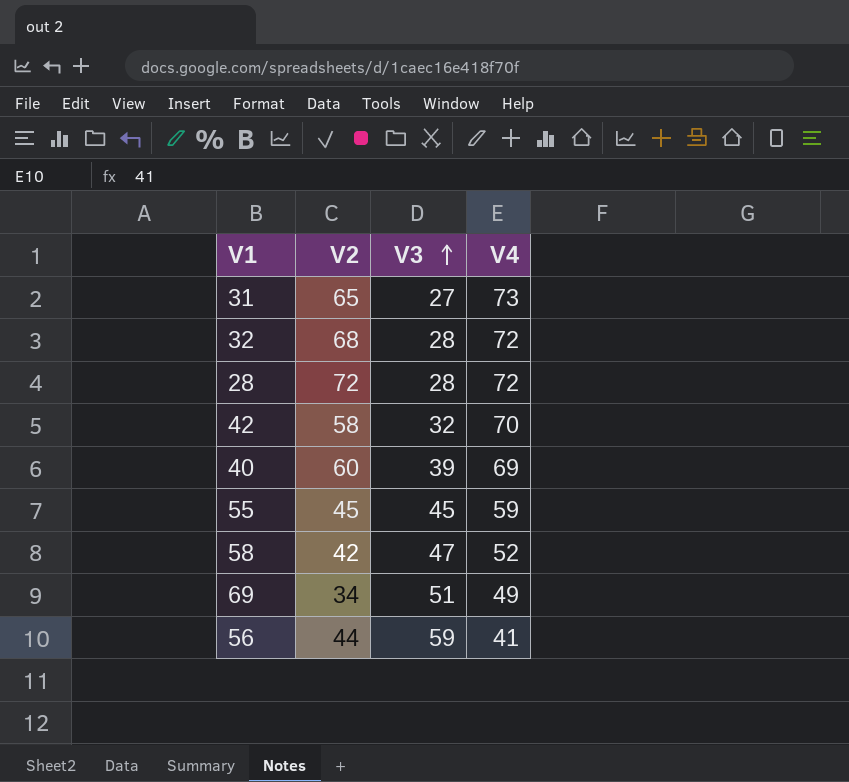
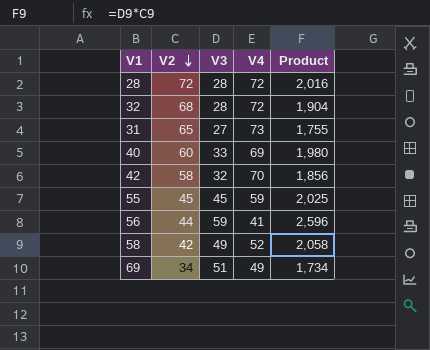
row order: V3 ascending -> V2 descending
column Product | formula: none -> [V2] * [V3]
40 | V3: 39 -> 33
58 | V3: 47 -> 49

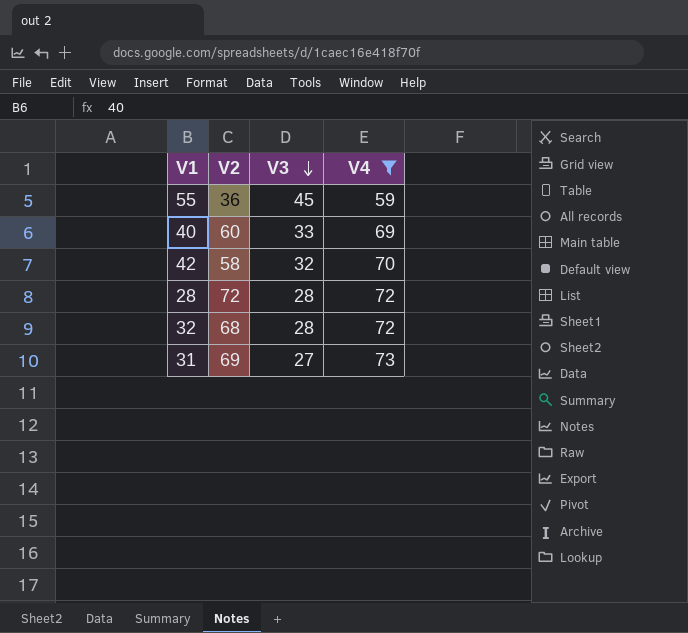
filter: none -> V4 >= 59
row order: V2 descending -> V3 descending
column Product | formula: [V2] * [V3] -> none
55 | V2: 45 -> 36
31 | V2: 65 -> 69

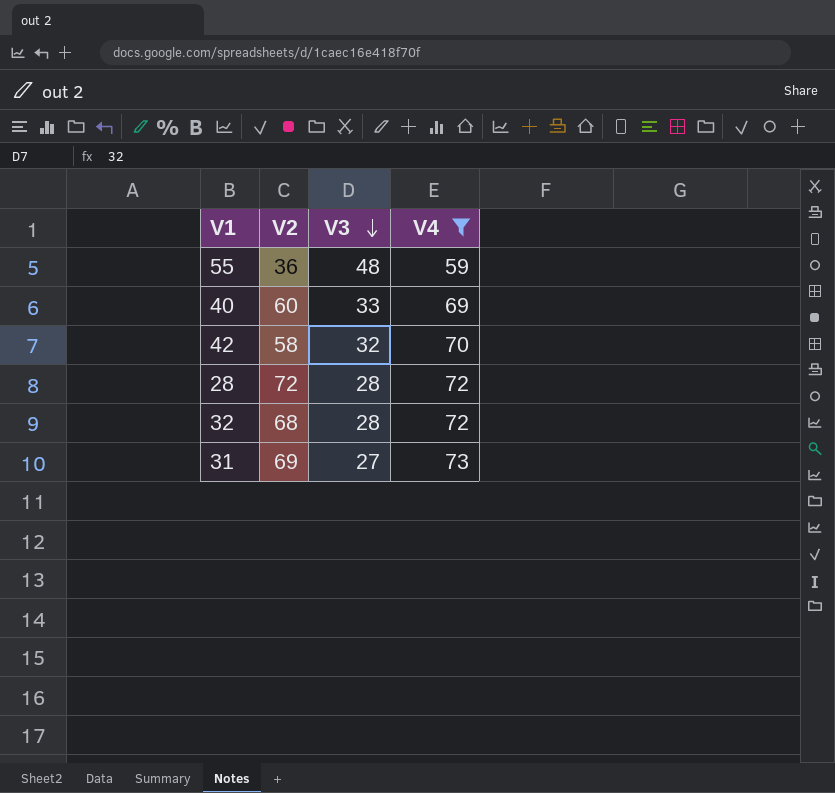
55 | V3: 45 -> 48

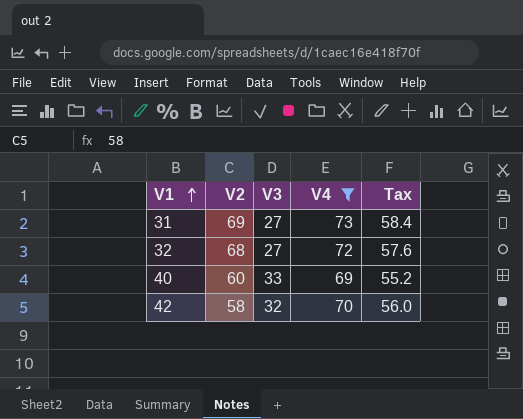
row order: V3 descending -> V1 ascending
column Tax | formula: none -> [V4] * 0.8
row 55: 36 | 48 | 59 -> none
row 28: 72 | 28 | 72 -> none
32 | V3: 28 -> 27

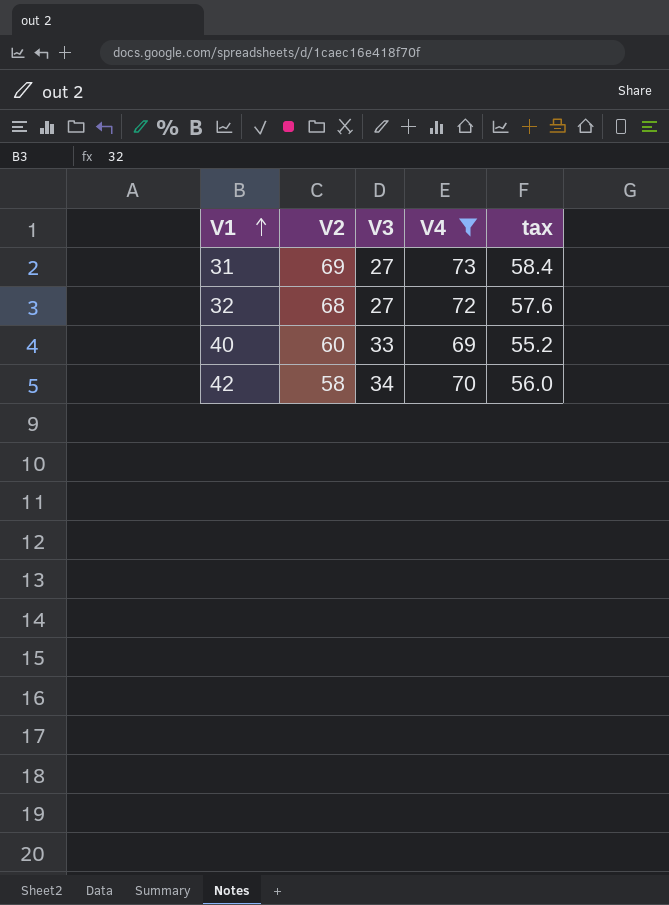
column name: Tax -> tax
42 | V3: 32 -> 34

